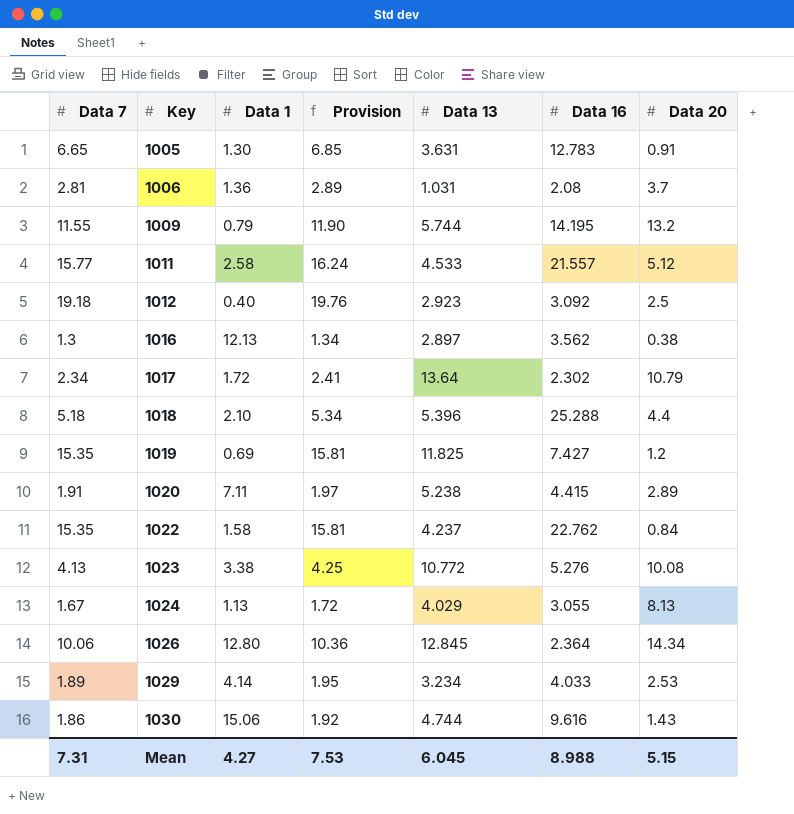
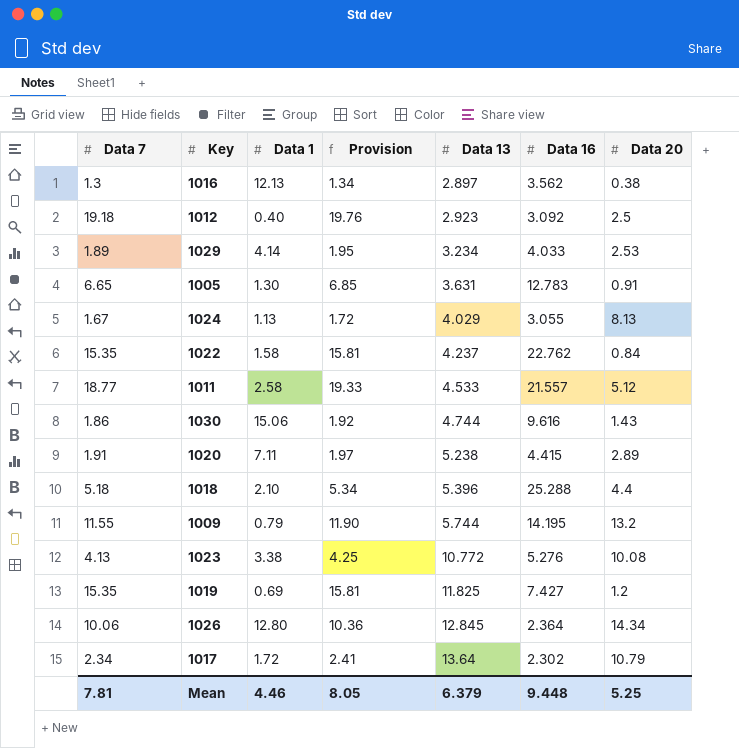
row order: Key ascending -> Data 13 ascending
row 1006: 2.81 | 1.36 | 2.89 | 1.031 | 2.08 | 3.7 -> none
1011 | Data 7: 15.77 -> 18.77
1011 | Provision: 16.24 -> 19.33
Mean | Data 7: 7.31 -> 7.81
Mean | Data 1: 4.27 -> 4.46
Mean | Provision: 7.53 -> 8.05
Mean | Data 13: 6.045 -> 6.379
Mean | Data 16: 8.988 -> 9.448
Mean | Data 20: 5.15 -> 5.25

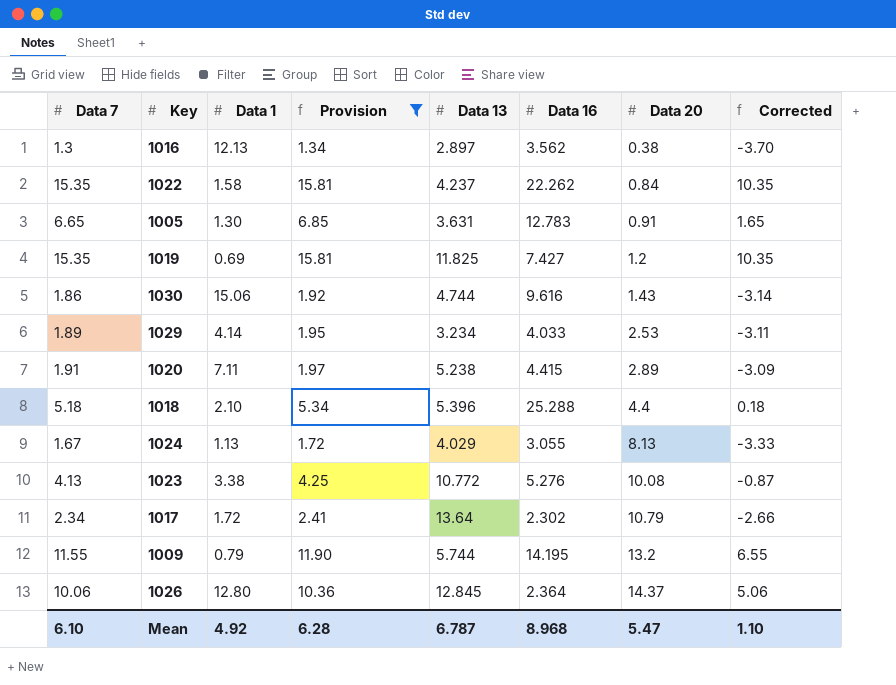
filter: none -> Provision <= 15.81
row order: Data 13 ascending -> Data 20 ascending
column Corrected | formula: none -> [Data 7] - 5
1022 | Data 16: 22.762 -> 22.262
1026 | Data 20: 14.34 -> 14.37
Mean | Data 7: 7.81 -> 6.10
Mean | Data 1: 4.46 -> 4.92
Mean | Provision: 8.05 -> 6.28
Mean | Data 13: 6.379 -> 6.787
Mean | Data 16: 9.448 -> 8.968
Mean | Data 20: 5.25 -> 5.47

